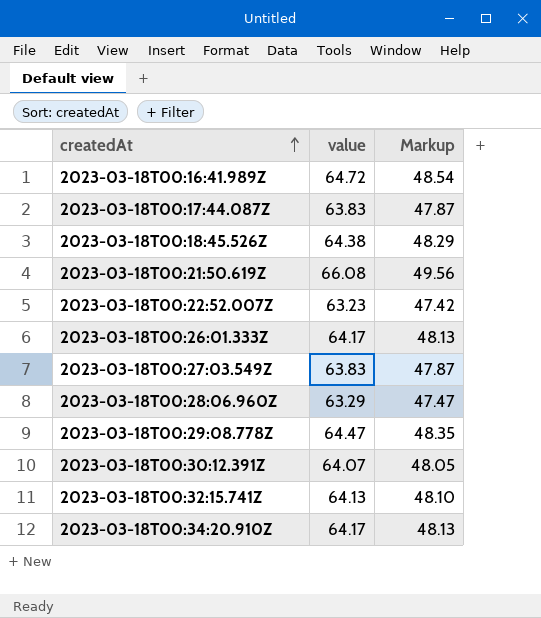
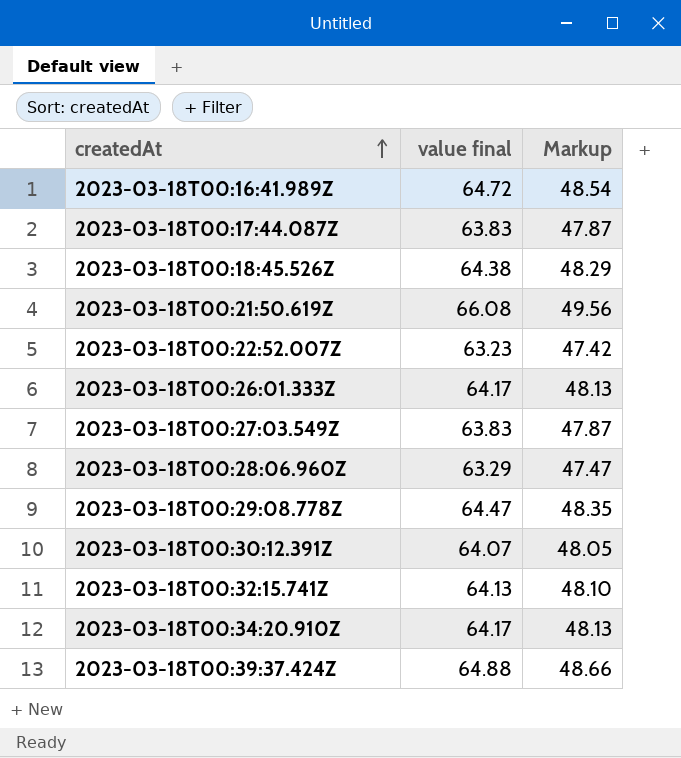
column name: value -> value final
row 2023-03-18T00:39:37.424Z: none -> 64.88 | 48.66

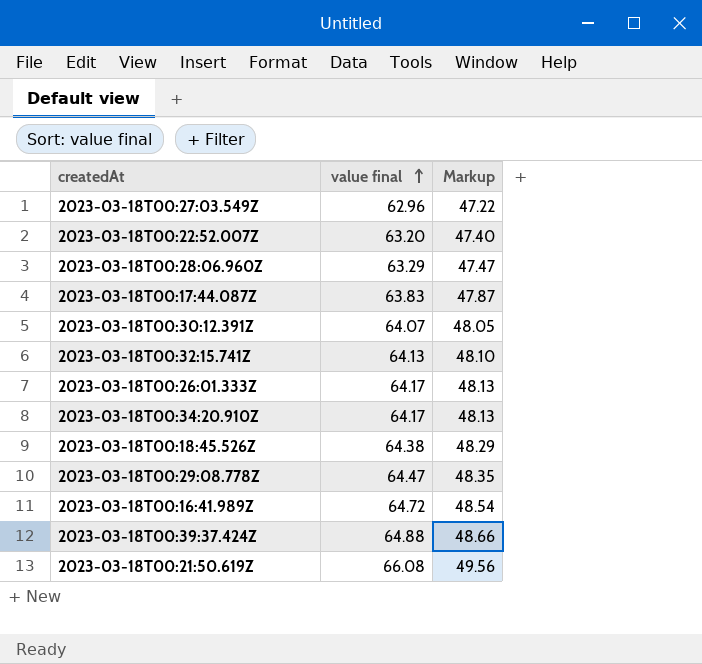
row order: createdAt ascending -> value final ascending
2023-03-18T00:27:03.549Z | value final: 63.83 -> 62.96
2023-03-18T00:27:03.549Z | Markup: 47.87 -> 47.22
2023-03-18T00:22:52.007Z | value final: 63.23 -> 63.20
2023-03-18T00:22:52.007Z | Markup: 47.42 -> 47.40

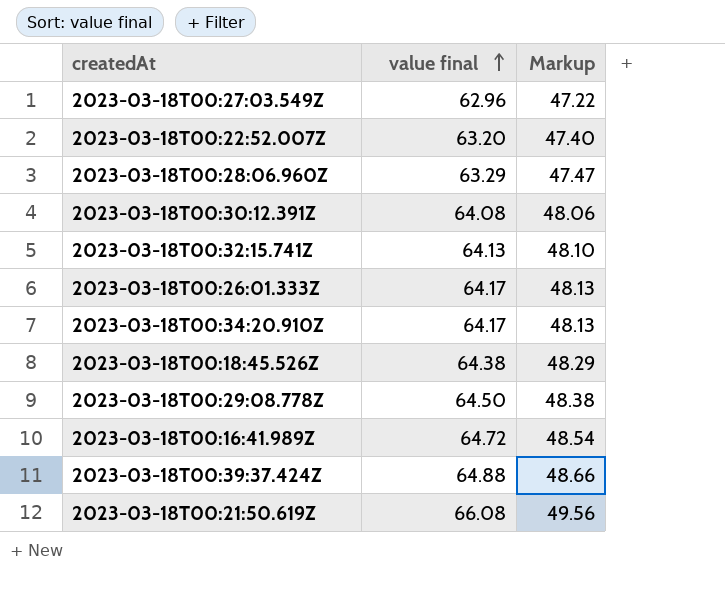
row 2023-03-18T00:17:44.087Z: 63.83 | 47.87 -> none
2023-03-18T00:30:12.391Z | value final: 64.07 -> 64.08
2023-03-18T00:30:12.391Z | Markup: 48.05 -> 48.06
2023-03-18T00:29:08.778Z | value final: 64.47 -> 64.50
2023-03-18T00:29:08.778Z | Markup: 48.35 -> 48.38

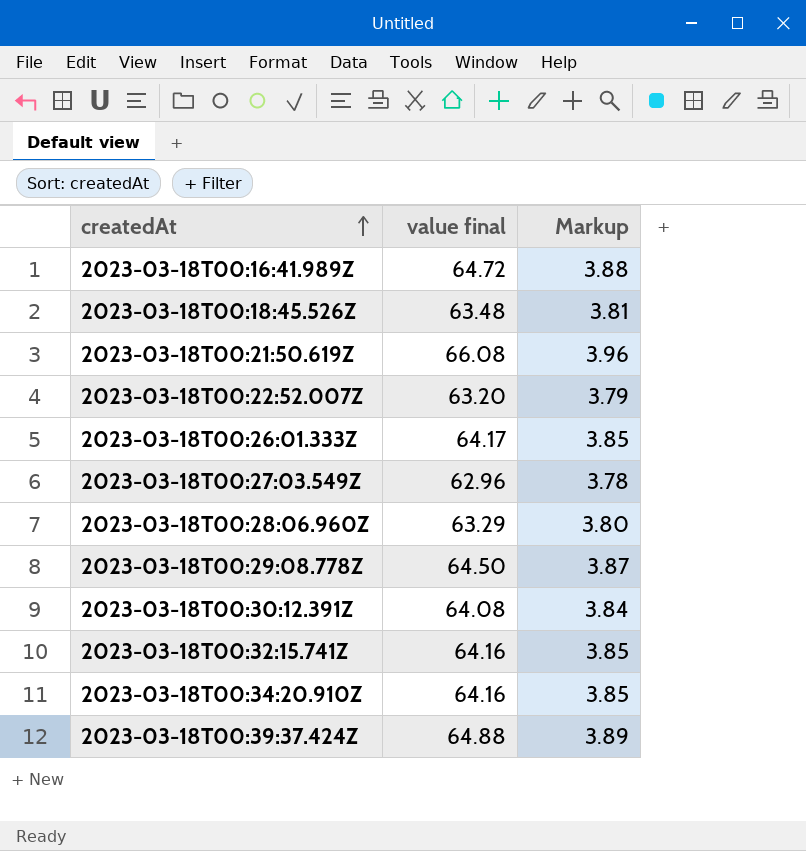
row order: value final ascending -> createdAt ascending
column Markup | formula: [value final] * 0.75 -> [value final] * 0.06
2023-03-18T00:18:45.526Z | value final: 64.38 -> 63.48
2023-03-18T00:32:15.741Z | value final: 64.13 -> 64.16
2023-03-18T00:34:20.910Z | value final: 64.17 -> 64.16

